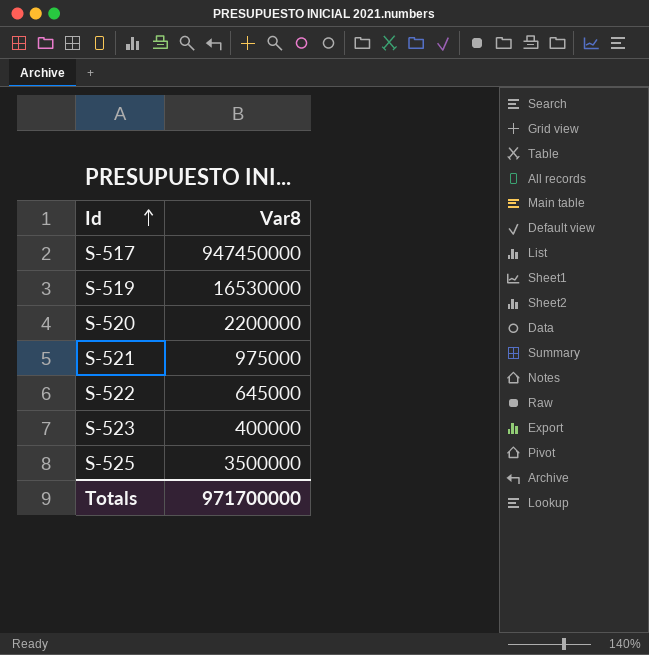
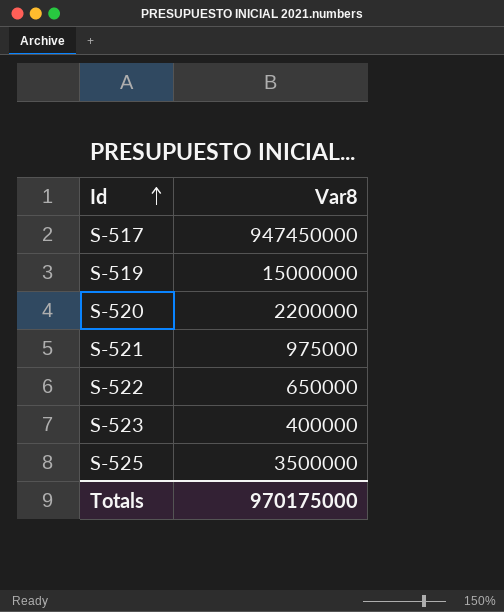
S-519 | Var8: 16530000 -> 15000000
S-522 | Var8: 645000 -> 650000
Totals | Var8: 971700000 -> 970175000

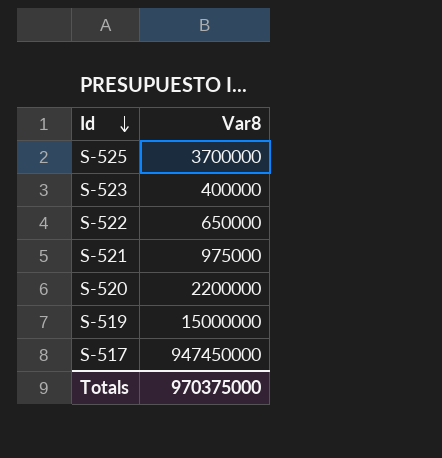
row order: Id ascending -> Id descending
S-525 | Var8: 3500000 -> 3700000
Totals | Var8: 970175000 -> 970375000

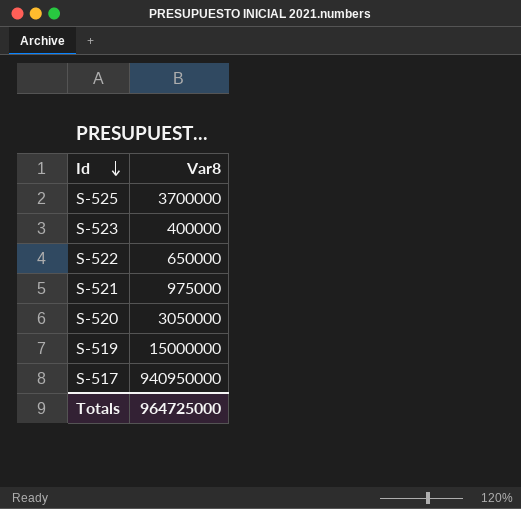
S-520 | Var8: 2200000 -> 3050000
S-517 | Var8: 947450000 -> 940950000
Totals | Var8: 970375000 -> 964725000

